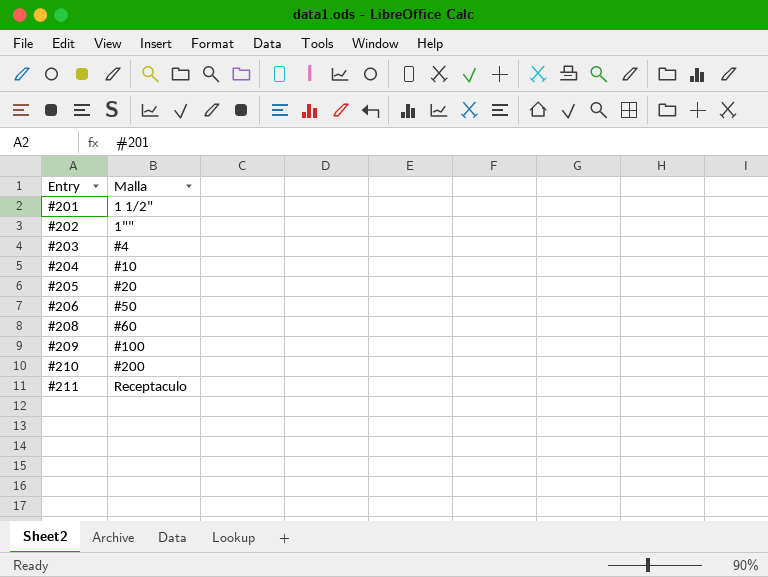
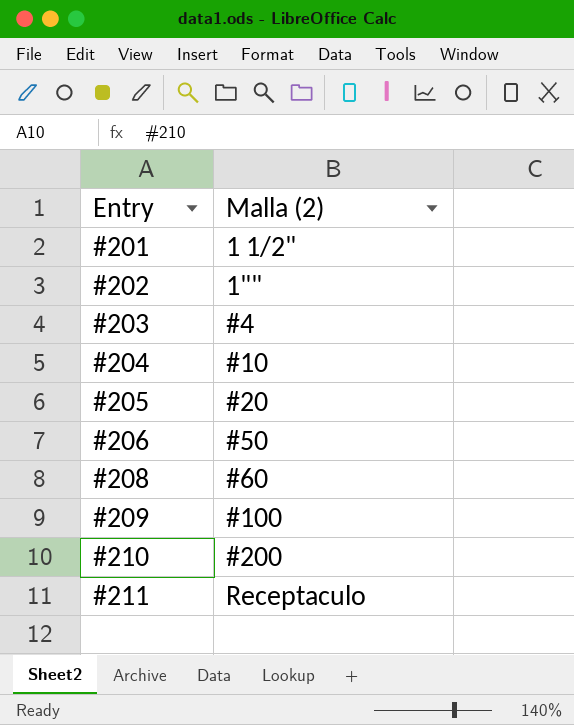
column name: Malla -> Malla (2)

